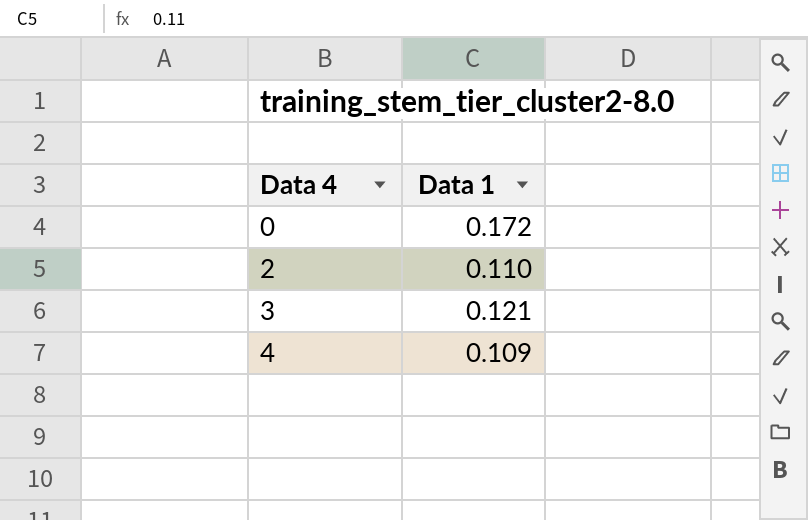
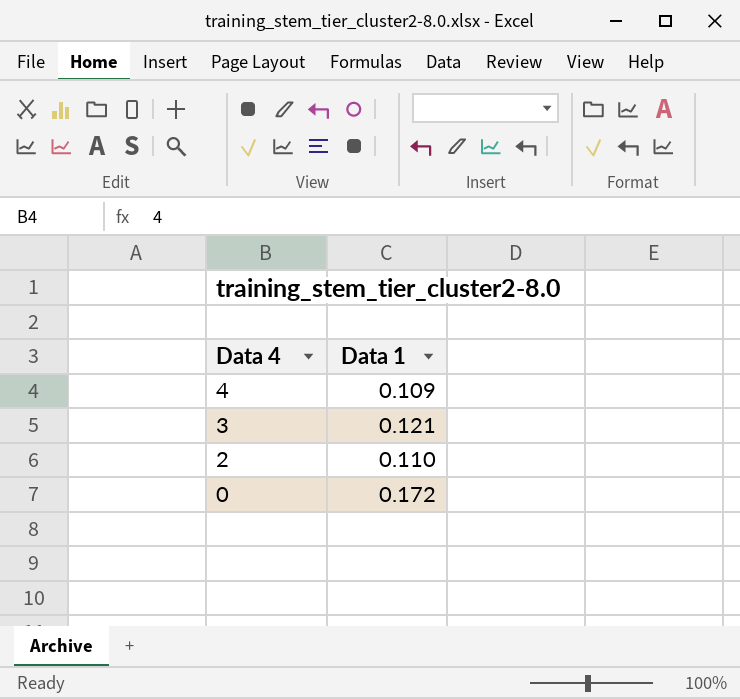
row order: Data 4 ascending -> Data 4 descending

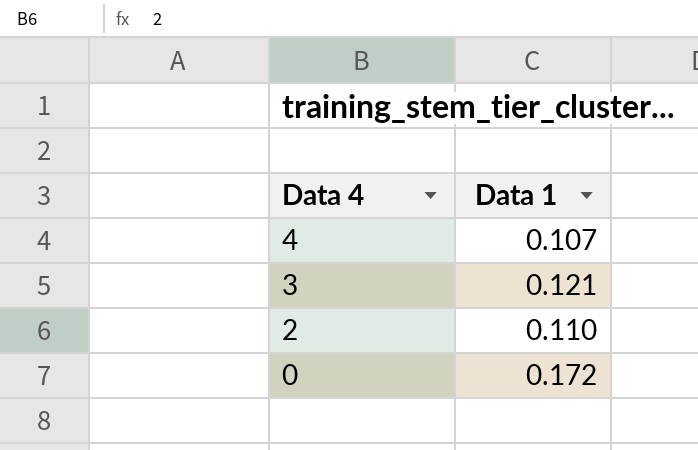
4 | Data 1: 0.109 -> 0.107

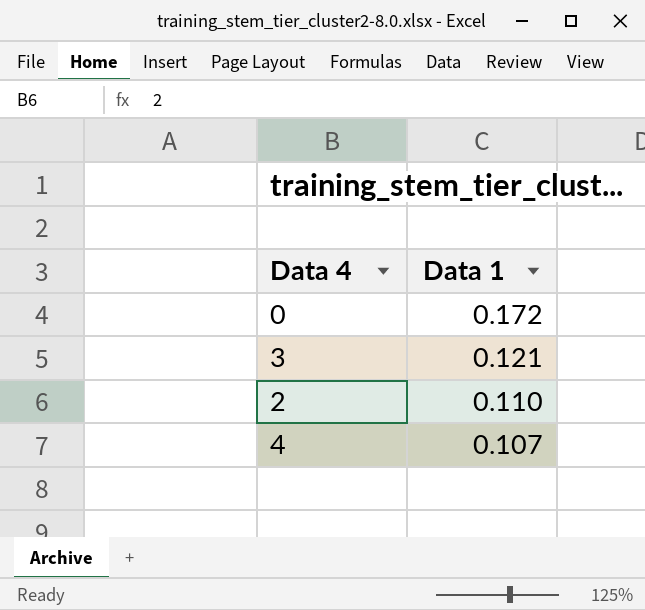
row order: Data 4 descending -> Data 1 descending

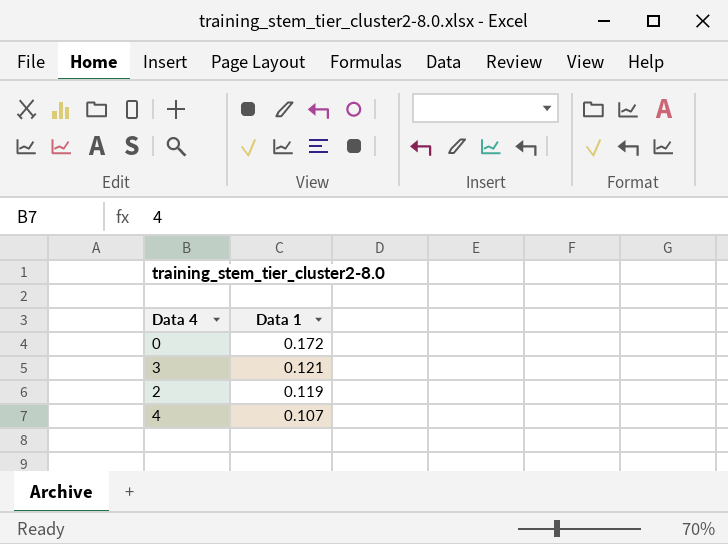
2 | Data 1: 0.110 -> 0.119

